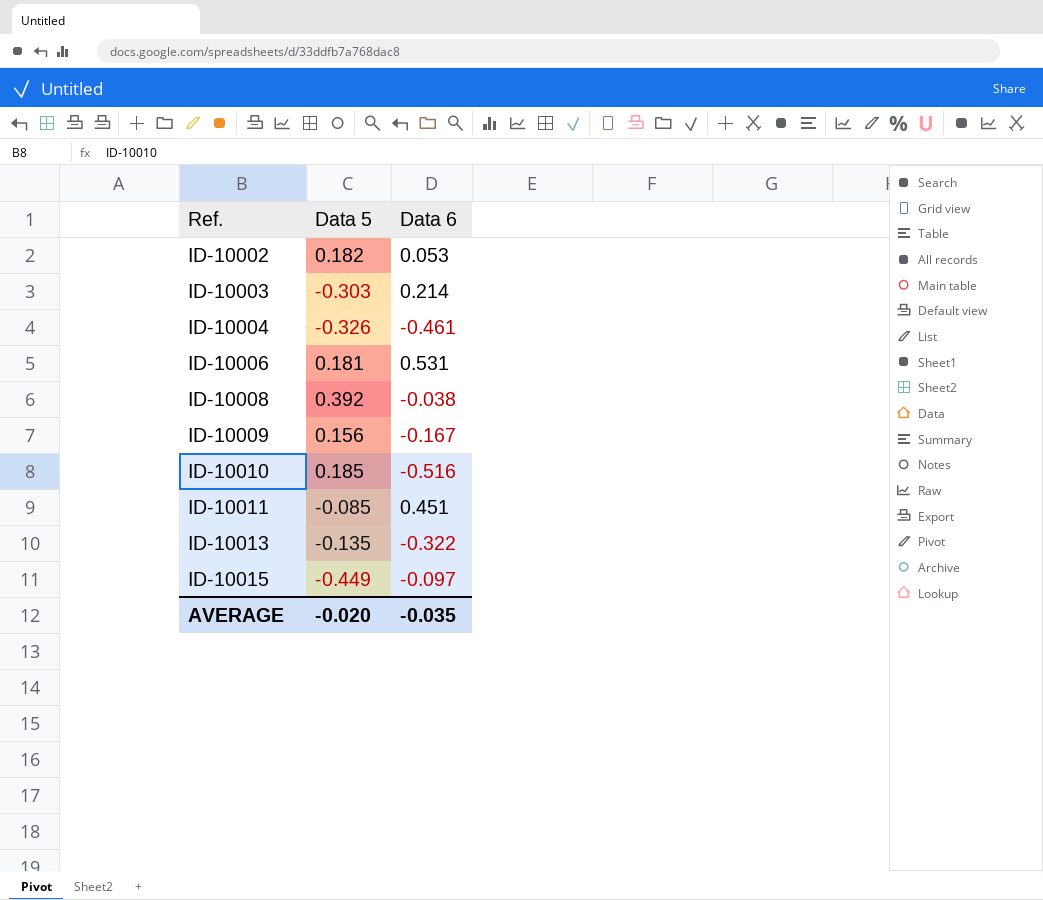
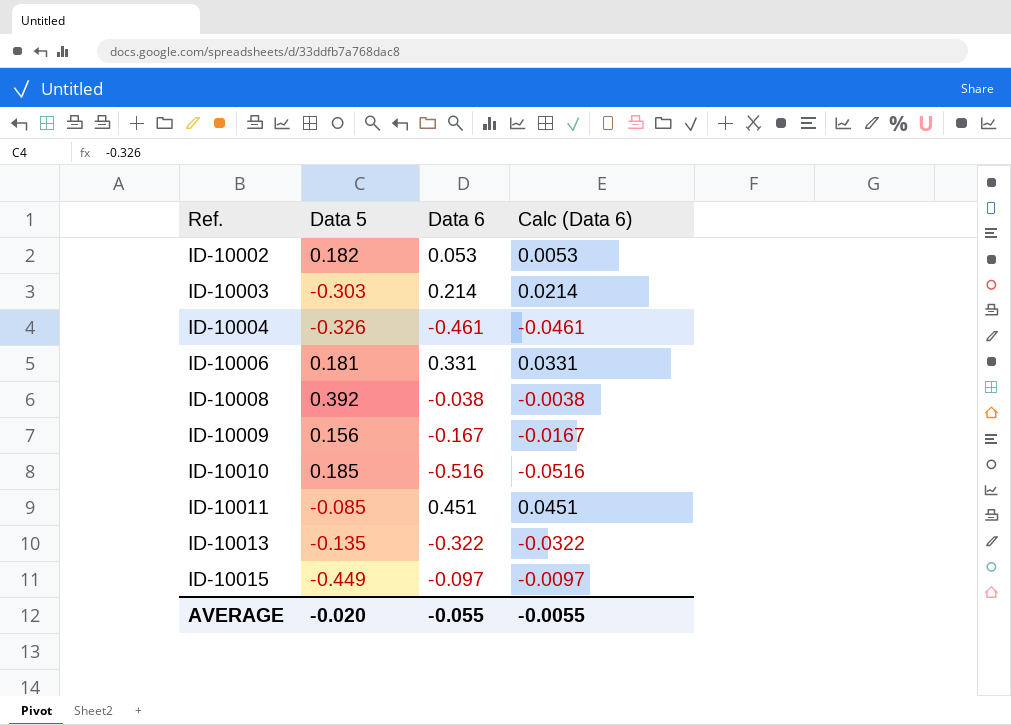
column Calc (Data 6) | formula: none -> [Data 6] * 0.1
ID-10006 | Data 6: 0.531 -> 0.331
AVERAGE | Data 6: -0.035 -> -0.055

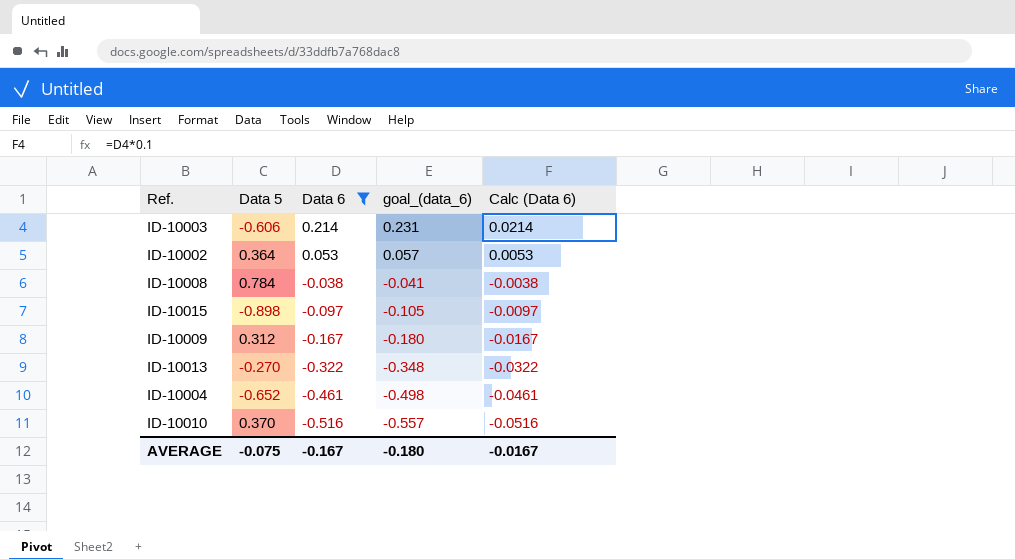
filter: none -> Data 6 <= 0.214
row order: Ref. ascending -> Data 6 descending
column goal_(data_6) | formula: none -> [Data 6] * 1.08
ID-10003 | Data 5: -0.303 -> -0.606
ID-10002 | Data 5: 0.182 -> 0.364
ID-10008 | Data 5: 0.392 -> 0.784
ID-10015 | Data 5: -0.449 -> -0.898
ID-10009 | Data 5: 0.156 -> 0.312
ID-10013 | Data 5: -0.135 -> -0.270
ID-10004 | Data 5: -0.326 -> -0.652
ID-10010 | Data 5: 0.185 -> 0.370
AVERAGE | Data 5: -0.020 -> -0.075
AVERAGE | Data 6: -0.055 -> -0.167
AVERAGE | Calc (Data 6): -0.0055 -> -0.0167

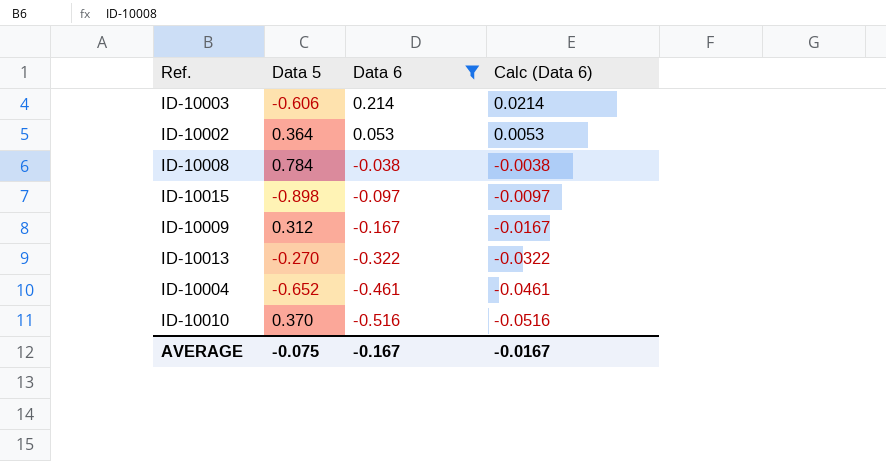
column goal_(data_6) | formula: [Data 6] * 1.08 -> none

